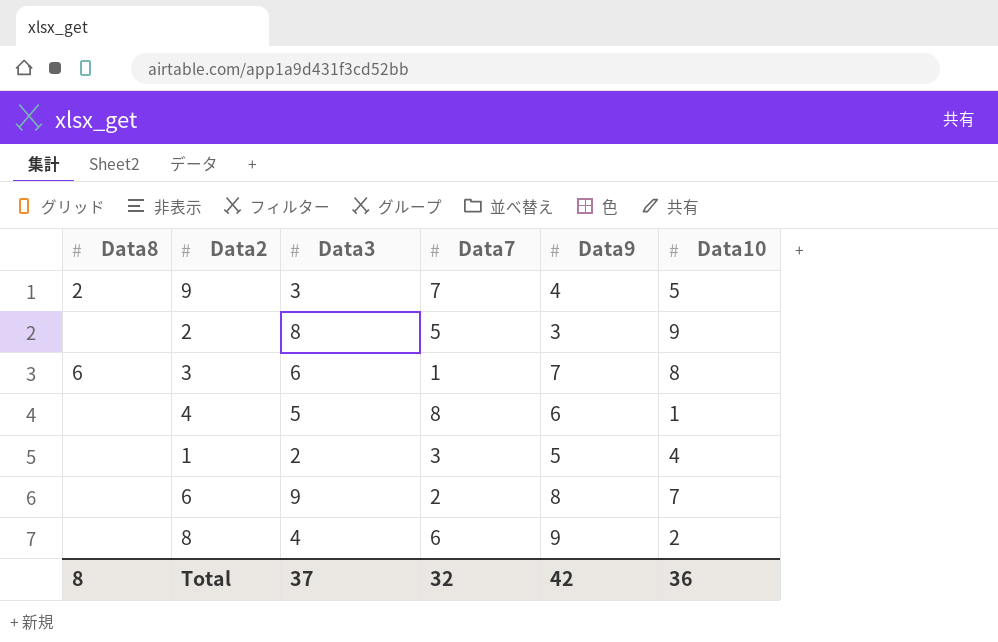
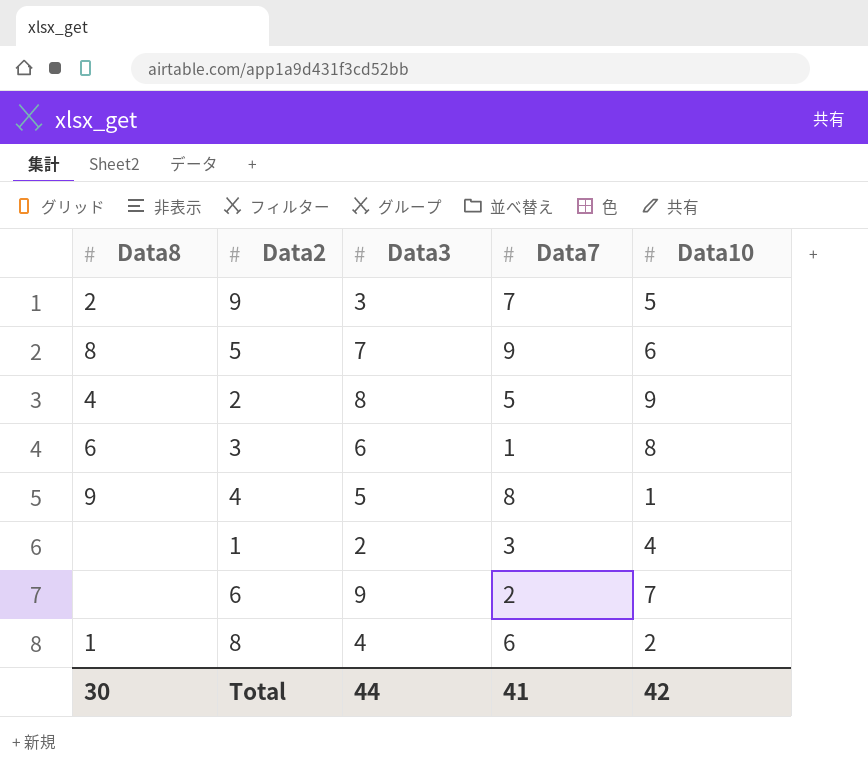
column Data9 | position: 5 -> none
row 5: none -> 8 | 7 | 9 | 6
2 | Data8: none -> 4
4 | Data8: none -> 9
8 | Data8: none -> 1
Total | Data8: 8 -> 30
Total | Data3: 37 -> 44
Total | Data7: 32 -> 41
Total | Data10: 36 -> 42

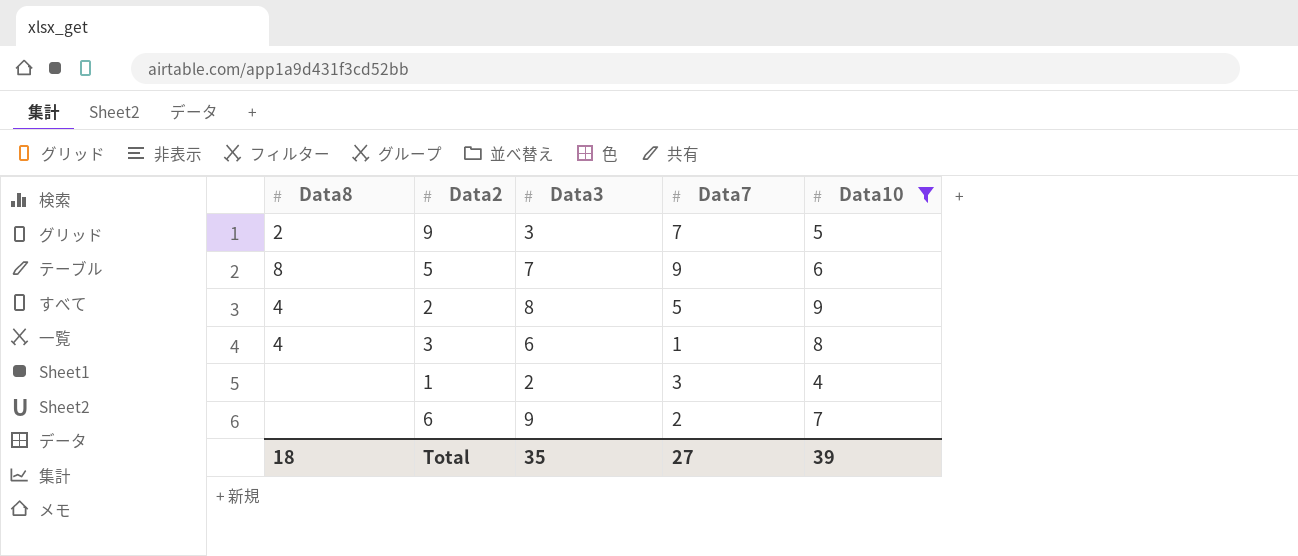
filter: none -> Data10 >= 4
3 | Data8: 6 -> 4
Total | Data8: 30 -> 18
Total | Data3: 44 -> 35
Total | Data7: 41 -> 27
Total | Data10: 42 -> 39

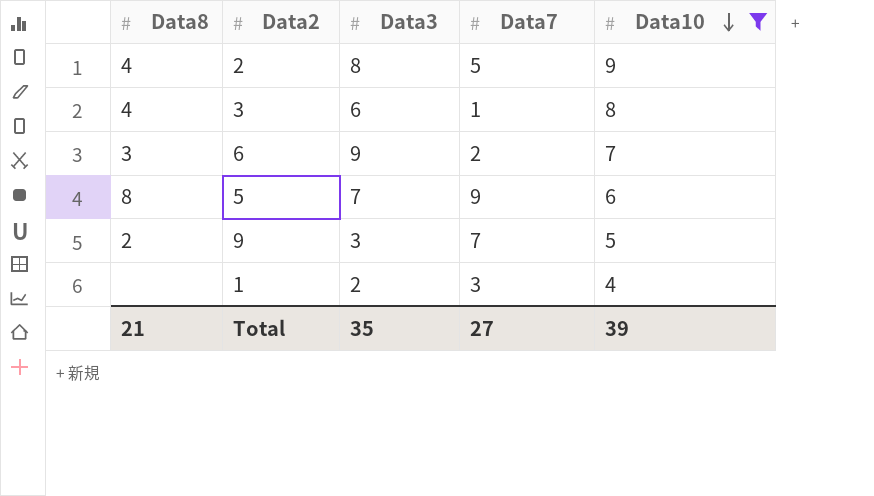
row order: none -> Data10 descending
6 | Data8: none -> 3
Total | Data8: 18 -> 21

